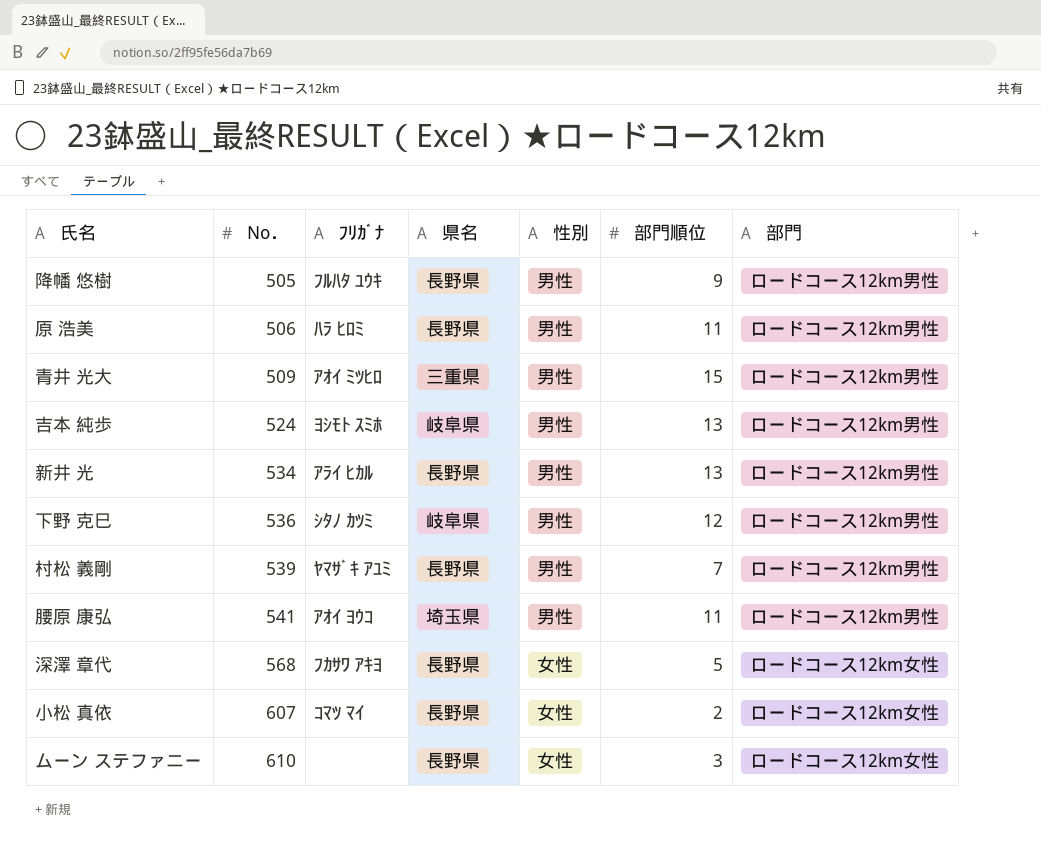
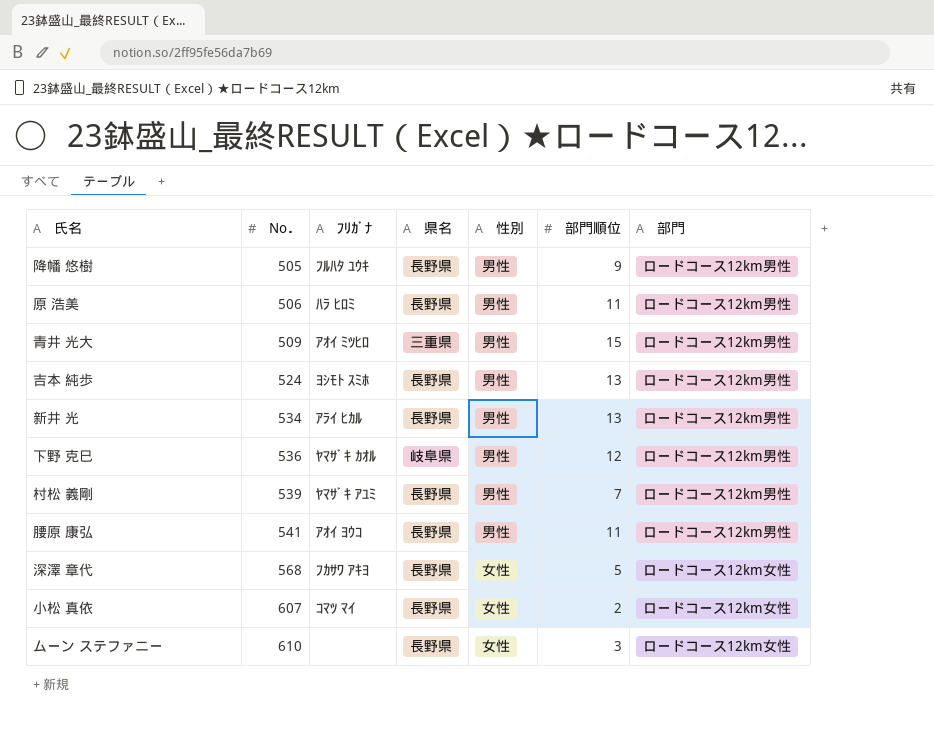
吉本 純歩 | 県名: 岐阜県 -> 長野県
下野 克巳 | ﾌﾘｶﾞﾅ: ｼﾀﾉ ｶﾂﾐ -> ﾔﾏｻﾞｷ ｶｵﾙ
腰原 康弘 | 県名: 埼玉県 -> 長野県

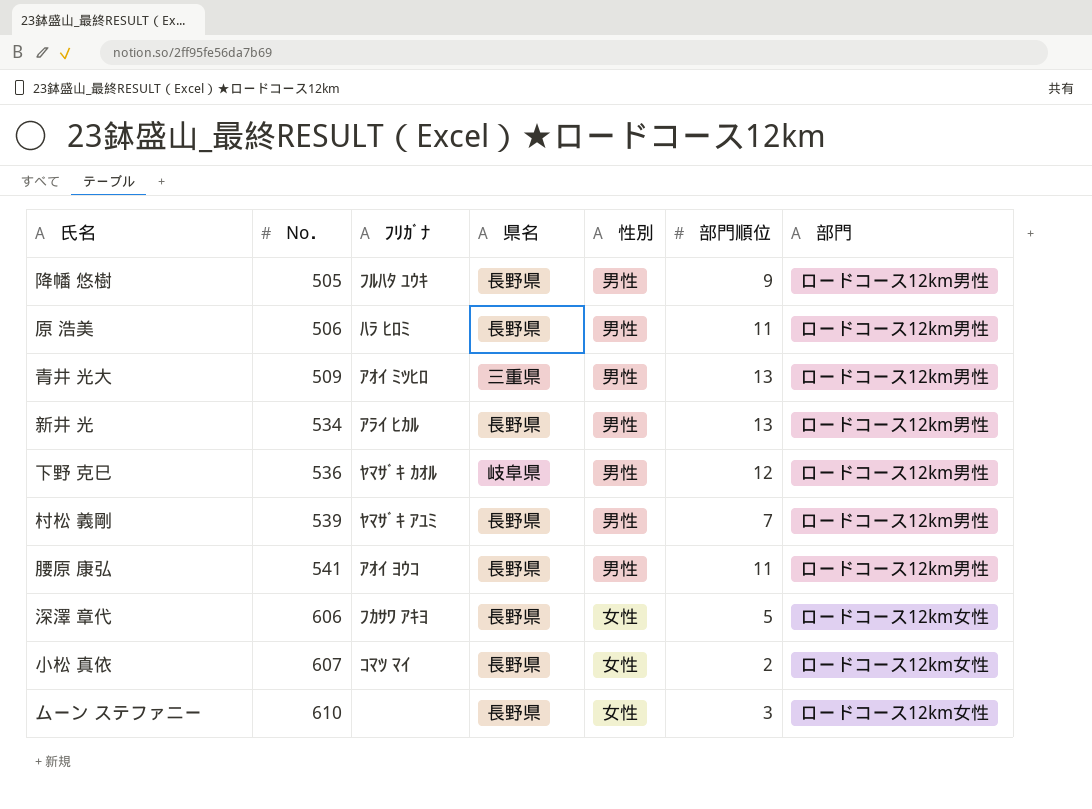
row 吉本 純歩: 524 | ﾖｼﾓﾄ ｽﾐﾎ | 長野県 | 男性 | 13 | ロードコース12km男性 -> none
青井 光大 | 部門順位: 15 -> 13
深澤 章代 | No．: 568 -> 606

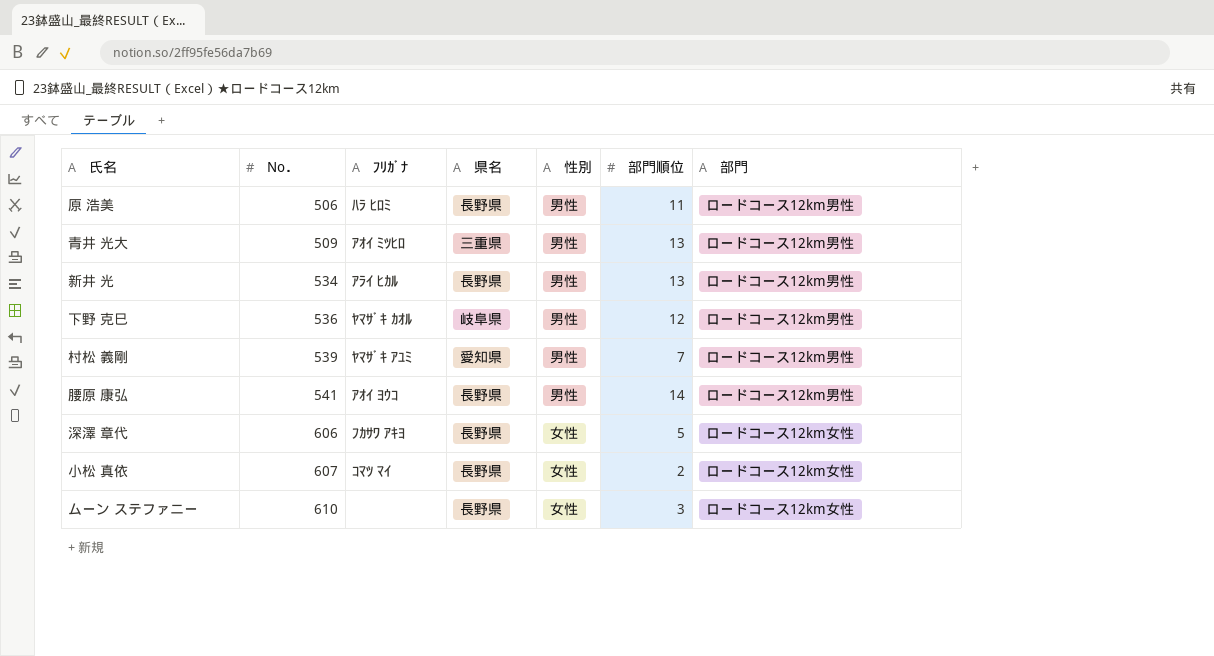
row 降幡 悠樹: 505 | ﾌﾙﾊﾀ ﾕｳｷ | 長野県 | 男性 | 9 | ロードコース12km男性 -> none
村松 義剛 | 県名: 長野県 -> 愛知県
腰原 康弘 | 部門順位: 11 -> 14

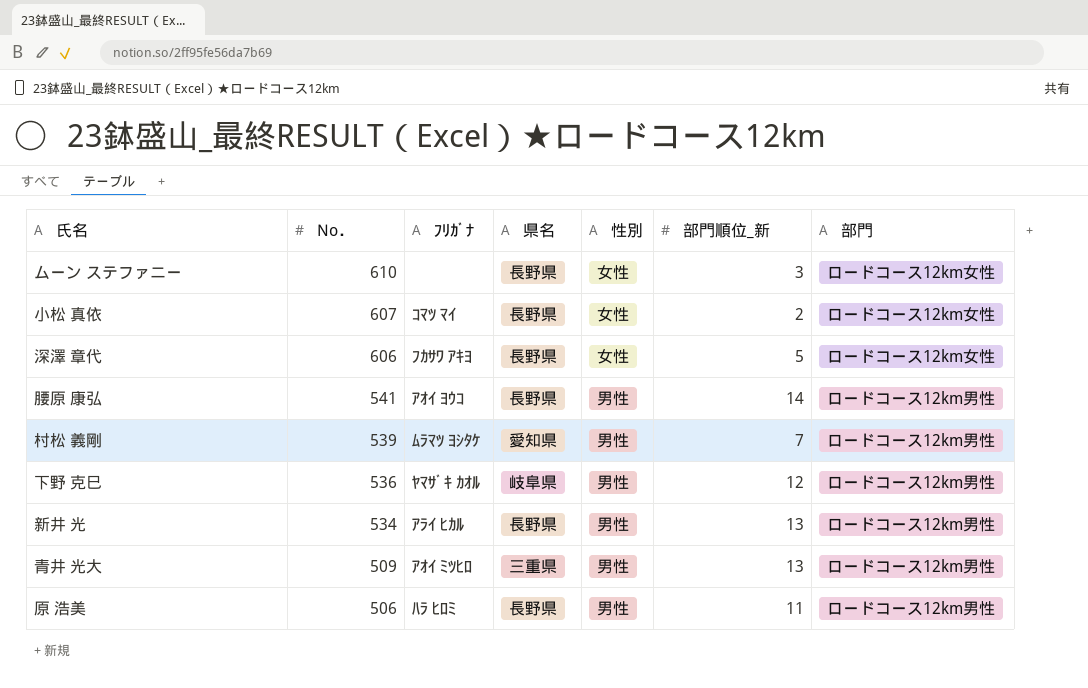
row order: No． ascending -> No． descending
column name: 部門順位 -> 部門順位_新
村松 義剛 | ﾌﾘｶﾞﾅ: ﾔﾏｻﾞｷ ｱﾕﾐ -> ﾑﾗﾏﾂ ﾖｼﾀｹ

